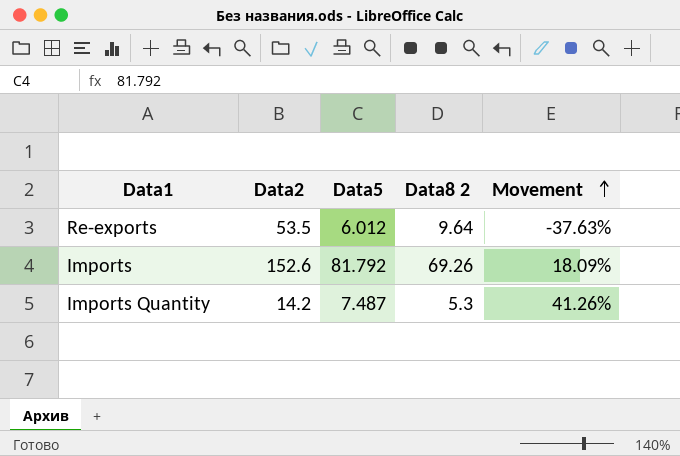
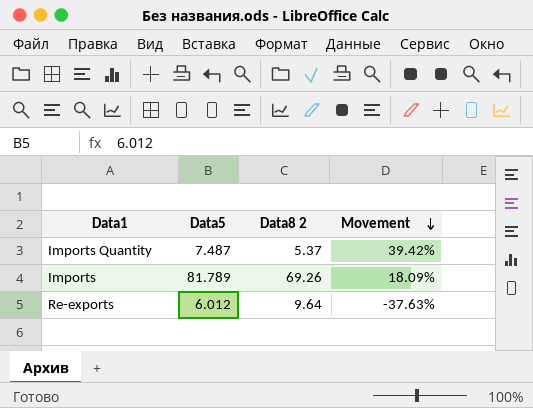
row order: Movement ascending -> Movement descending
column Data2 | position: 2 -> none
Imports Quantity | Data8 2: 5.3 -> 5.37
Imports Quantity | Movement: 41.26% -> 39.42%
Imports | Data5: 81.792 -> 81.789

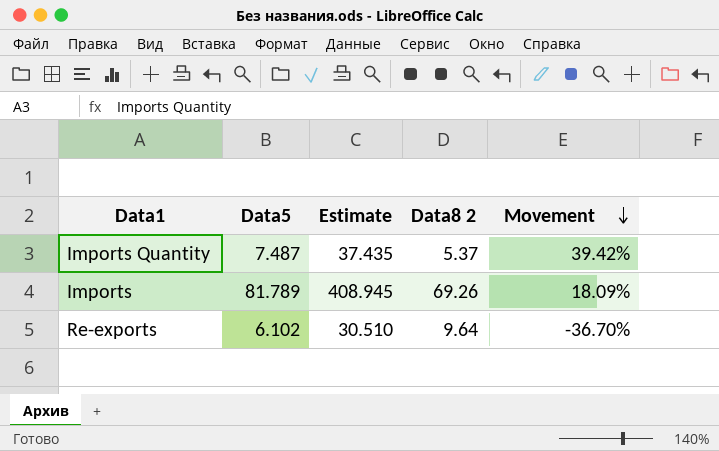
column Estimate | formula: none -> [Data5] * 5
Re-exports | Data5: 6.012 -> 6.102
Re-exports | Movement: -37.63% -> -36.70%

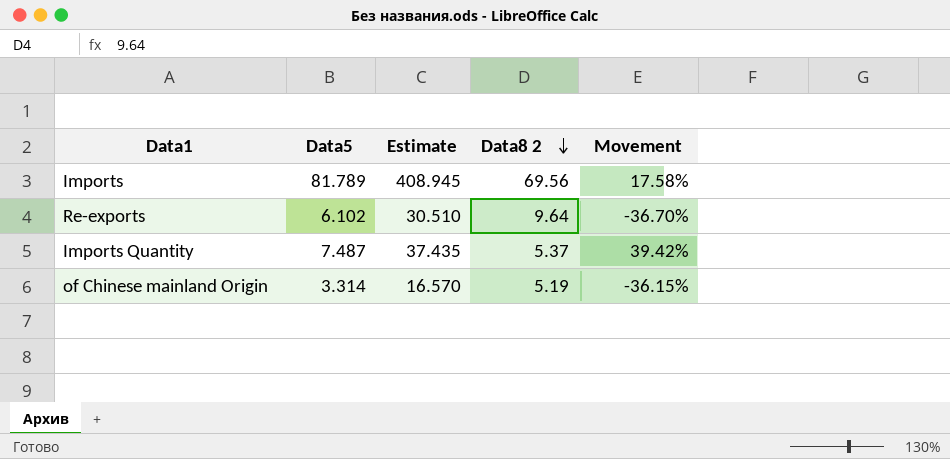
row order: Movement descending -> Data8 2 descending
Imports | Data8 2: 69.26 -> 69.56
Imports | Movement: 18.09% -> 17.58%
row of Chinese mainland Origin: none -> 3.314 | 16.570 | 5.19 | -36.15%

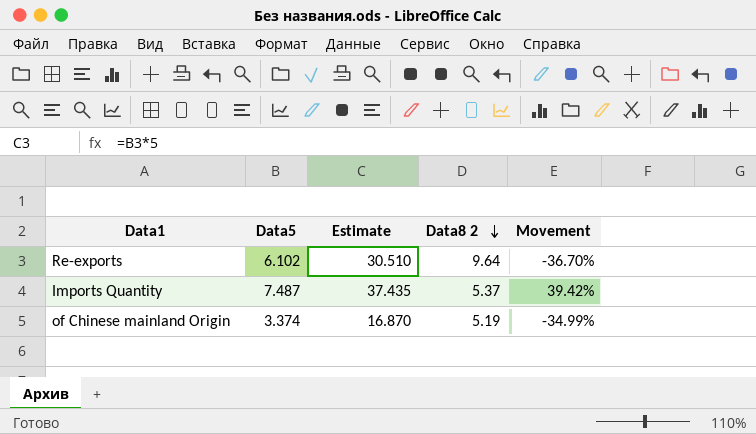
row Imports: 81.789 | 408.945 | 69.56 | 17.58% -> none
of Chinese mainland Origin | Data5: 3.314 -> 3.374
of Chinese mainland Origin | Estimate: 16.570 -> 16.870
of Chinese mainland Origin | Movement: -36.15% -> -34.99%

